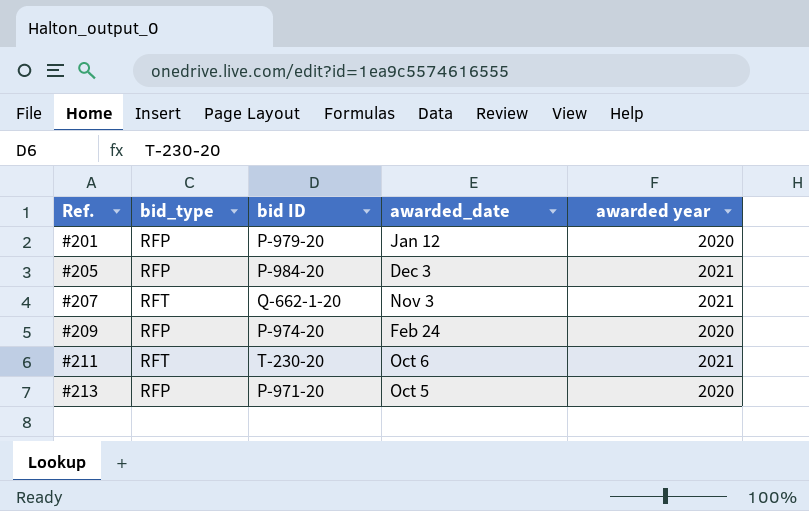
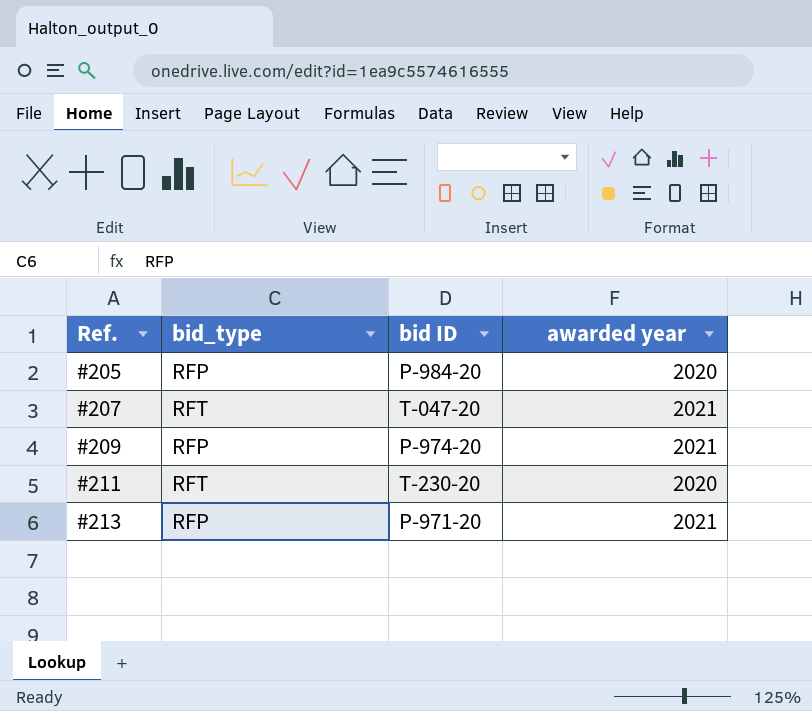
column awarded_date | position: 4 -> none
row #201: RFP | P-979-20 | Jan 12 | 2020 -> none
#205 | awarded year: 2021 -> 2020
#207 | bid ID: Q-662-1-20 -> T-047-20
#209 | awarded year: 2020 -> 2021
#211 | awarded year: 2021 -> 2020
#213 | awarded year: 2020 -> 2021

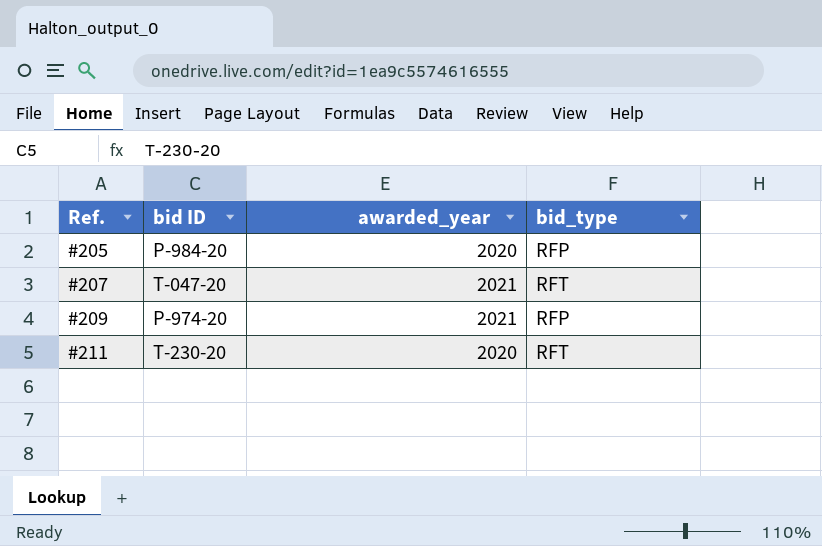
column name: awarded year -> awarded_year
column bid_type | position: 2 -> 4
row #213: RFP | P-971-20 | 2021 -> none

